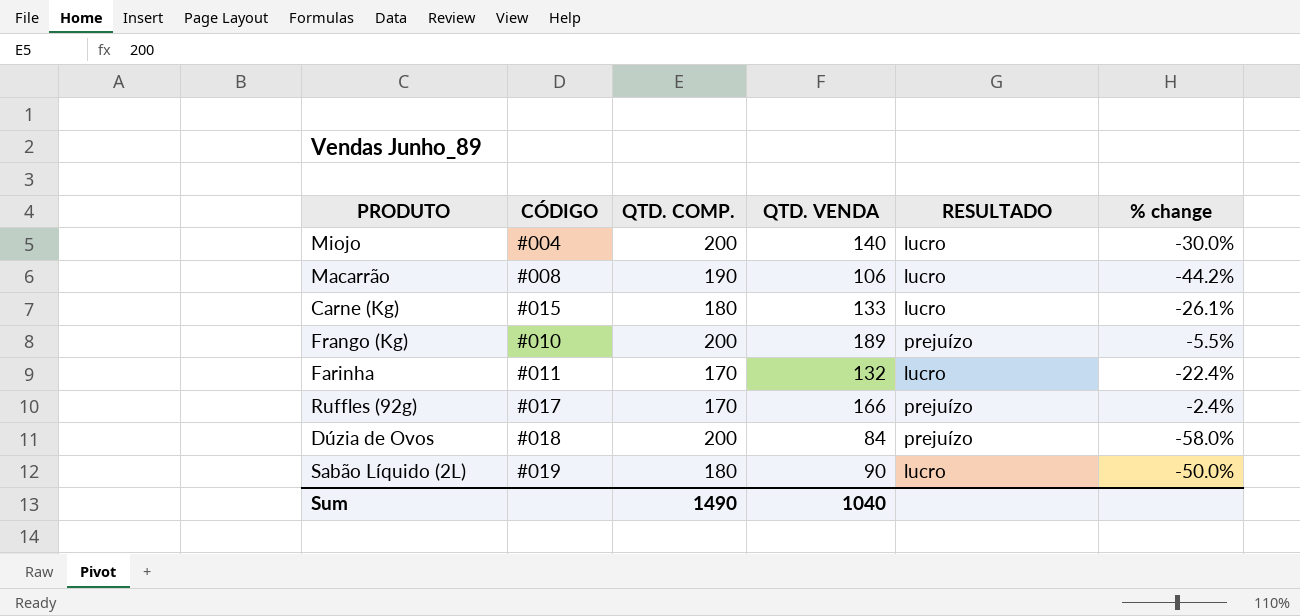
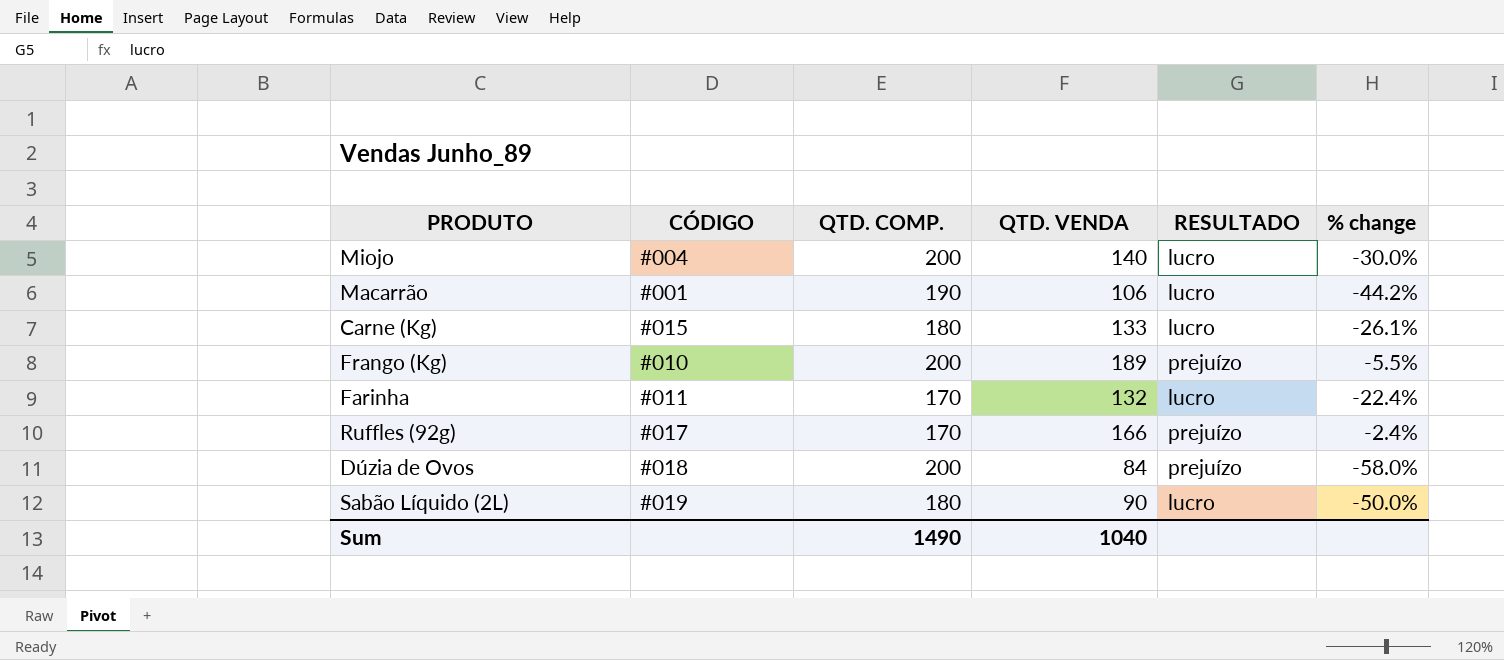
Macarrão | CÓDIGO: #008 -> #001

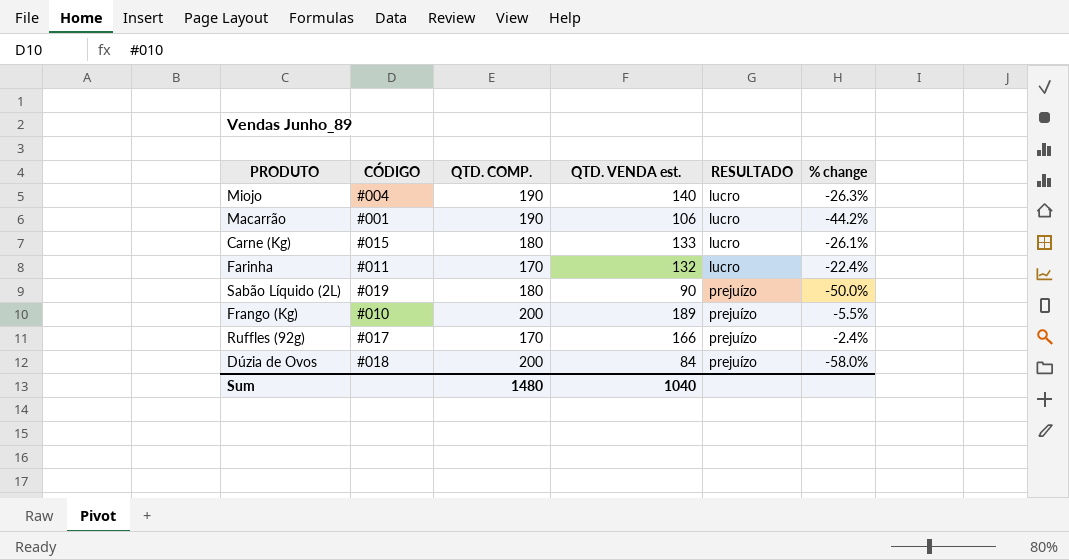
row order: none -> RESULTADO ascending
column name: QTD. VENDA -> QTD. VENDA est.
Miojo | QTD. COMP.: 200 -> 190
Miojo | % change: -30.0% -> -26.3%
Sabão Líquido (2L) | RESULTADO: lucro -> prejuízo
Sum | QTD. COMP.: 1490 -> 1480

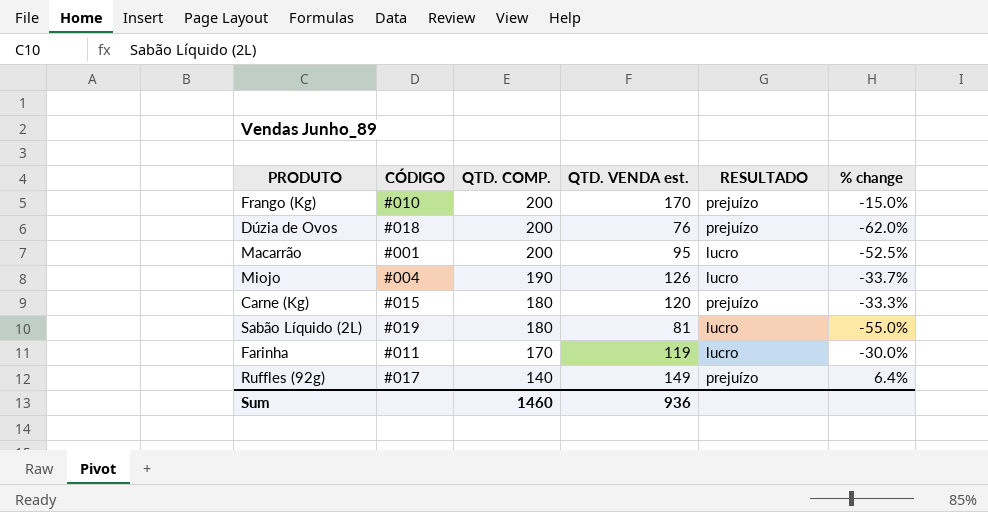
row order: RESULTADO ascending -> QTD. COMP. descending
Frango (Kg) | QTD. VENDA est.: 189 -> 170
Frango (Kg) | % change: -5.5% -> -15.0%
Dúzia de Ovos | QTD. VENDA est.: 84 -> 76
Dúzia de Ovos | % change: -58.0% -> -62.0%
Macarrão | QTD. COMP.: 190 -> 200
Macarrão | QTD. VENDA est.: 106 -> 95
Macarrão | % change: -44.2% -> -52.5%
Miojo | QTD. VENDA est.: 140 -> 126
Miojo | % change: -26.3% -> -33.7%
Carne (Kg) | QTD. VENDA est.: 133 -> 120
Carne (Kg) | RESULTADO: lucro -> prejuízo
Carne (Kg) | % change: -26.1% -> -33.3%
Sabão Líquido (2L) | QTD. VENDA est.: 90 -> 81
Sabão Líquido (2L) | RESULTADO: prejuízo -> lucro
Sabão Líquido (2L) | % change: -50.0% -> -55.0%
Farinha | QTD. VENDA est.: 132 -> 119
Farinha | % change: -22.4% -> -30.0%
Ruffles (92g) | QTD. COMP.: 170 -> 140
Ruffles (92g) | QTD. VENDA est.: 166 -> 149
Ruffles (92g) | % change: -2.4% -> 6.4%
Sum | QTD. COMP.: 1480 -> 1460
Sum | QTD. VENDA est.: 1040 -> 936

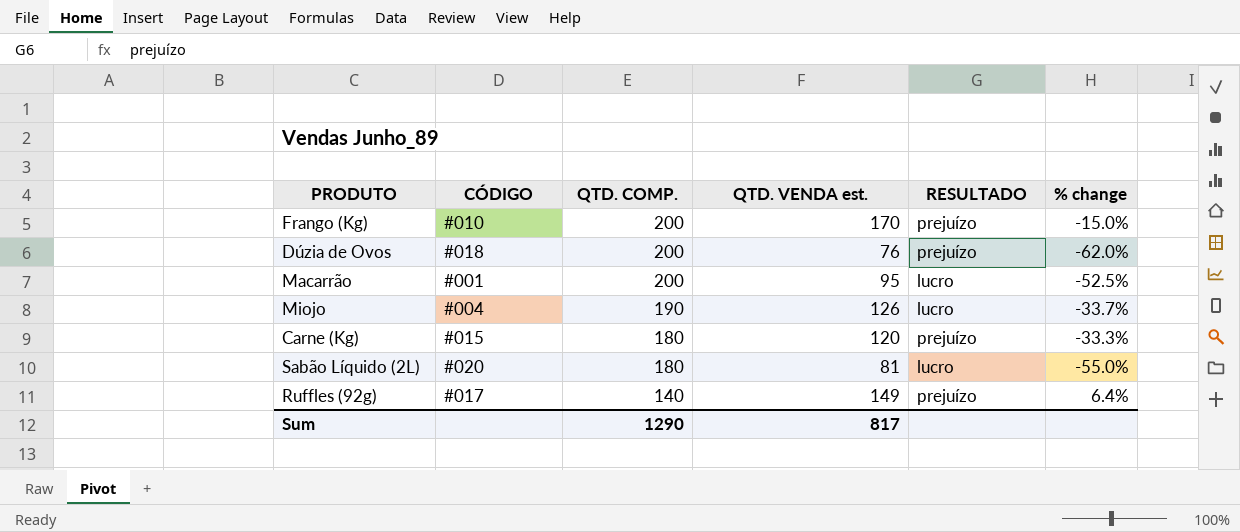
row Farinha: #011 | 170 | 119 | lucro | -30.0% -> none
Sabão Líquido (2L) | CÓDIGO: #019 -> #020
Sum | QTD. COMP.: 1460 -> 1290
Sum | QTD. VENDA est.: 936 -> 817

